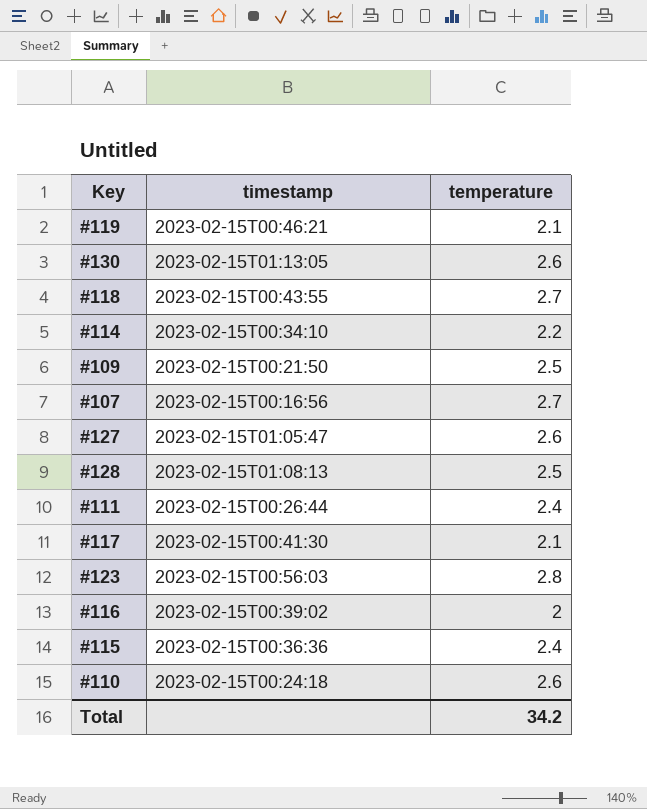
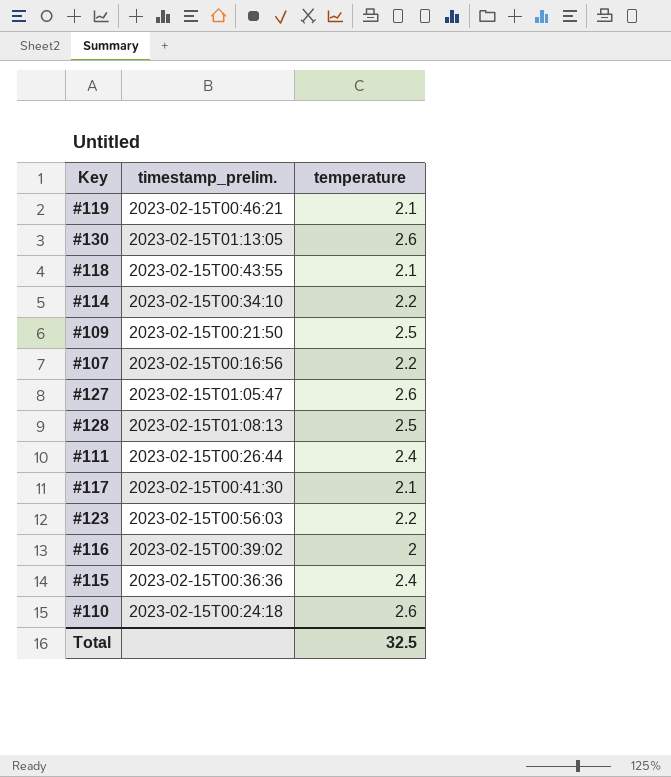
column name: timestamp -> timestamp_prelim.
#118 | temperature: 2.7 -> 2.1
#107 | temperature: 2.7 -> 2.2
#123 | temperature: 2.8 -> 2.2
Total | temperature: 34.2 -> 32.5

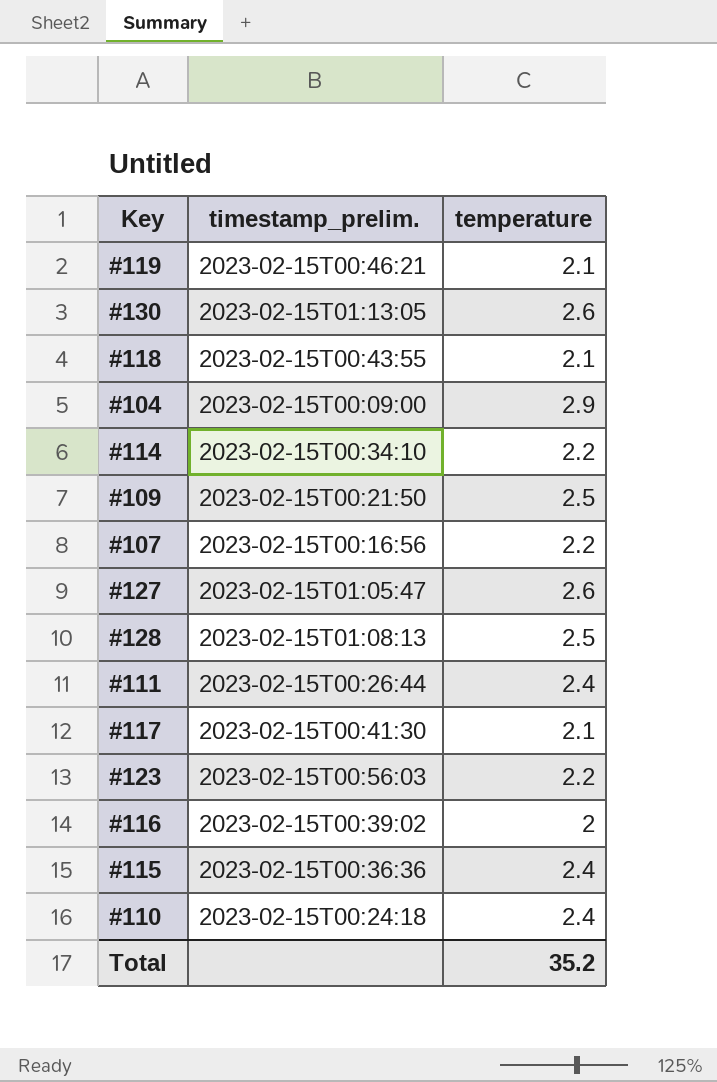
row #104: none -> 2023-02-15T00:09:00 | 2.9
#110 | temperature: 2.6 -> 2.4
Total | temperature: 32.5 -> 35.2

